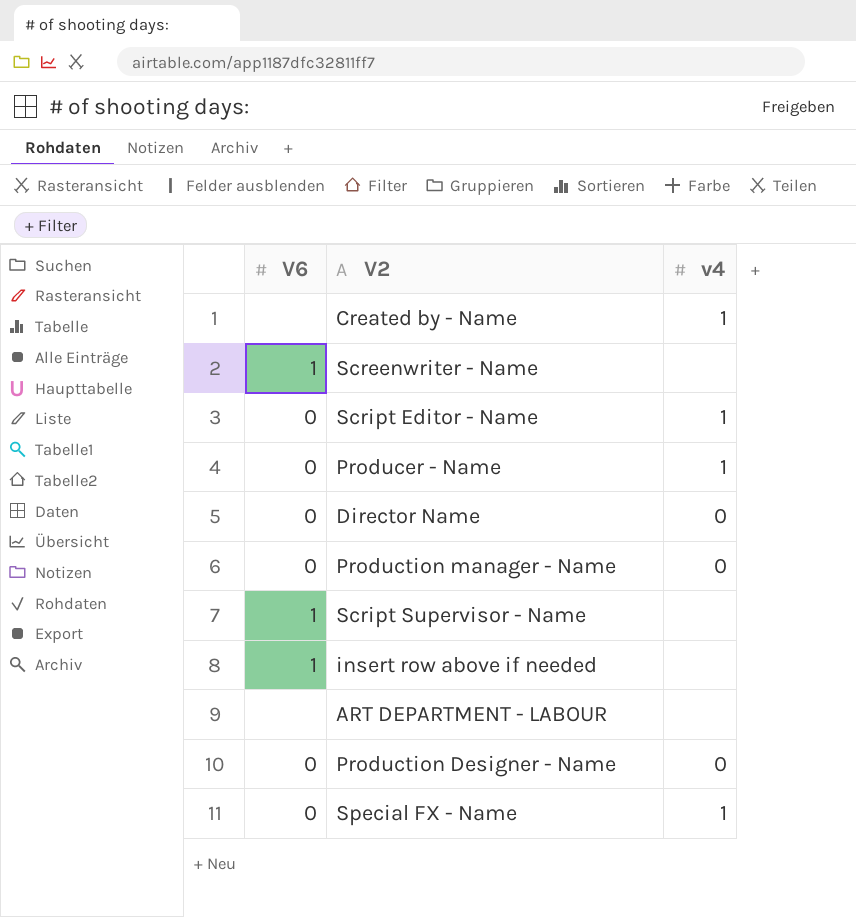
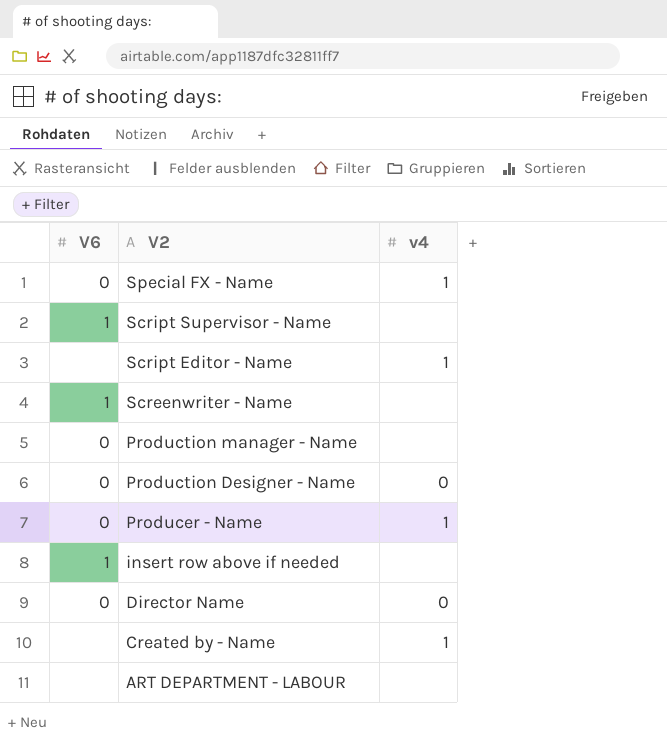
row order: none -> V2 descending
Script Editor - Name | V6: 0 -> none
Production manager - Name | v4: 0 -> none

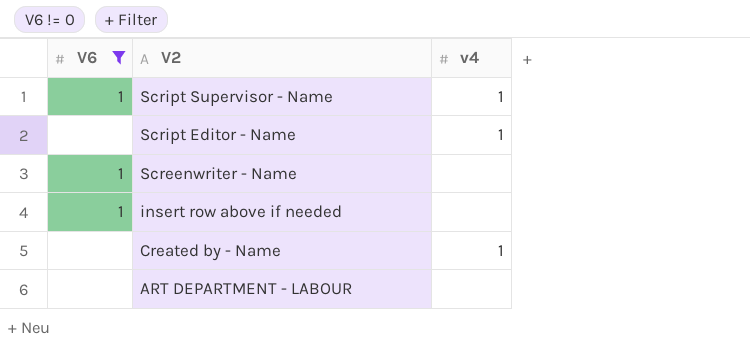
filter: none -> V6 != 0
Script Supervisor - Name | v4: none -> 1

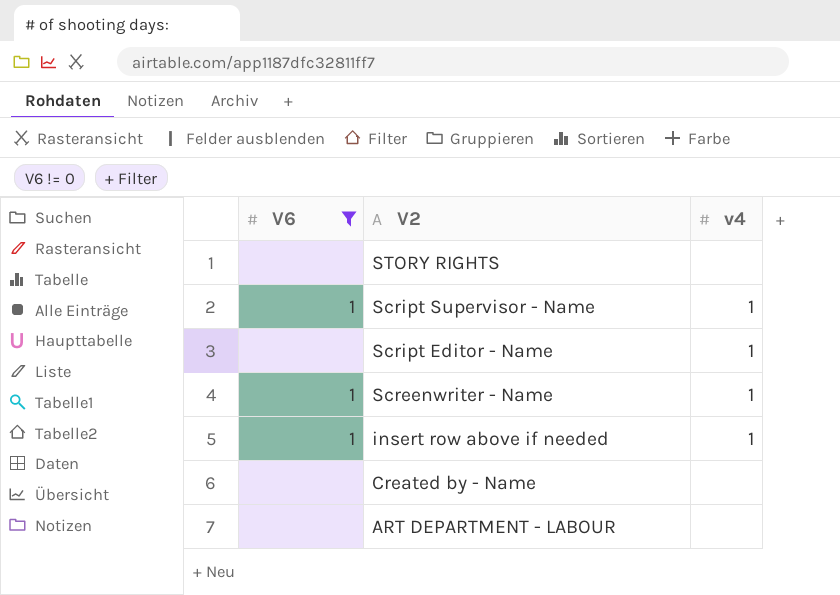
row STORY RIGHTS: none -> none | none
Screenwriter - Name | v4: none -> 1
insert row above if needed | v4: none -> 1
Created by - Name | v4: 1 -> none

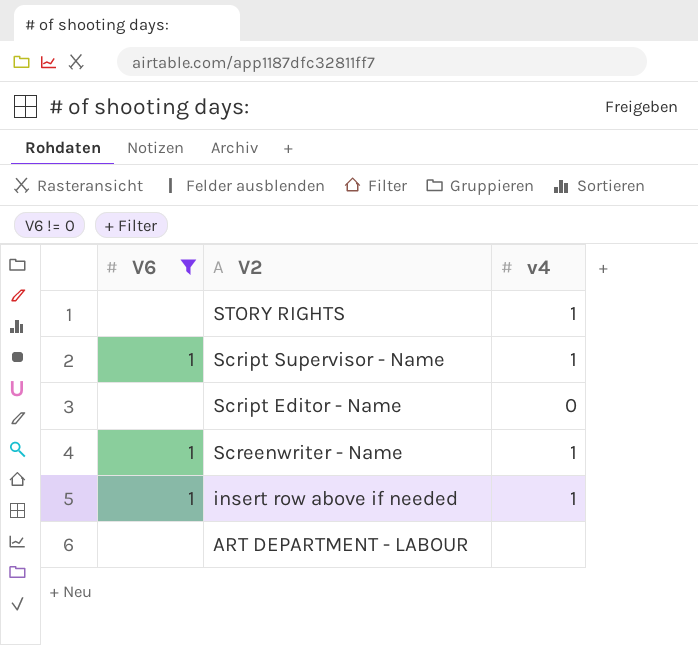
row Created by - Name: none | none -> none
STORY RIGHTS | v4: none -> 1
Script Editor - Name | v4: 1 -> 0

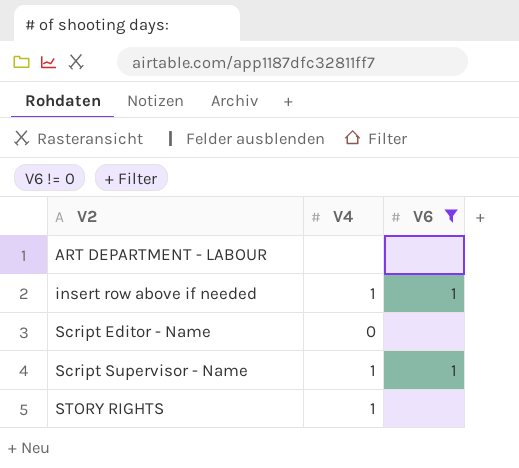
row order: V2 descending -> V2 ascending
column name: v4 -> V4
column V6 | position: 1 -> 3
row Screenwriter - Name: 1 | 1 -> none

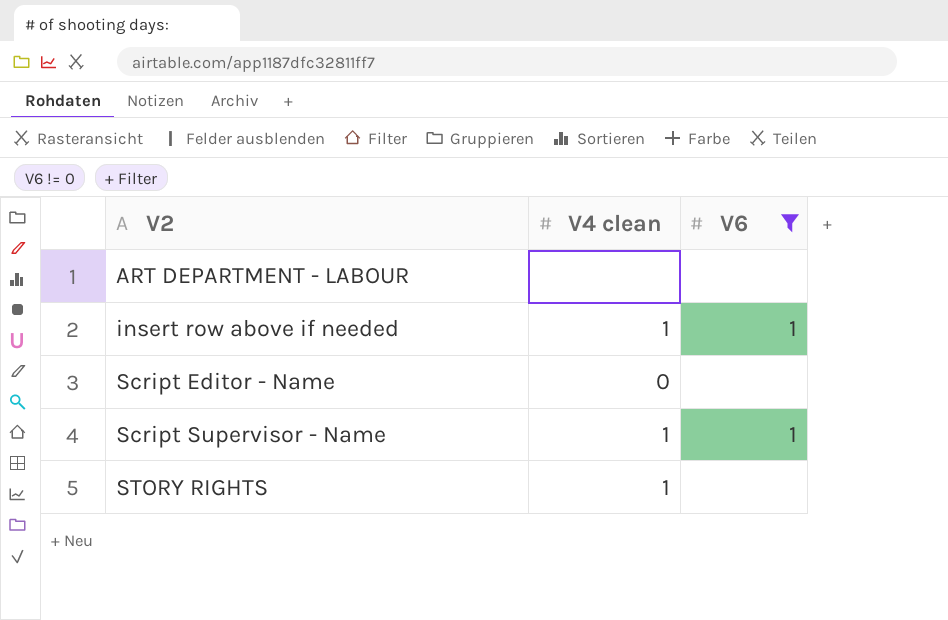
column name: V4 -> V4 clean

